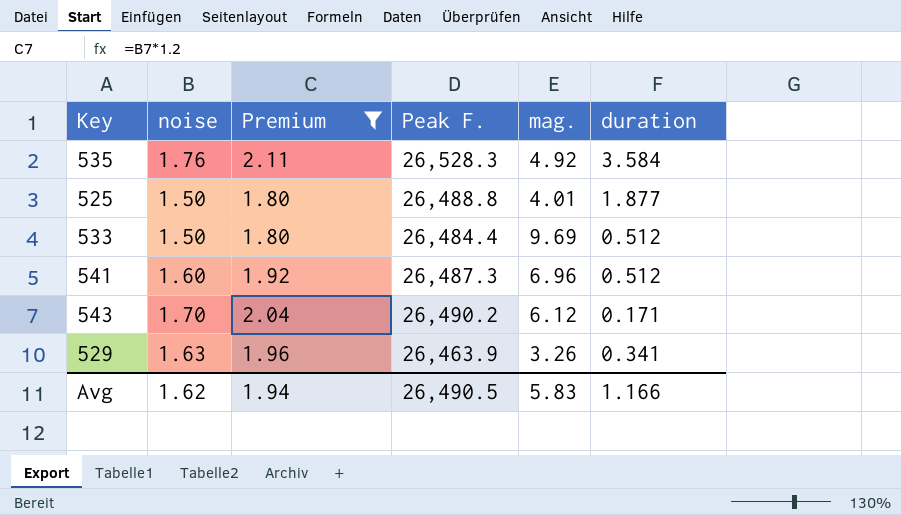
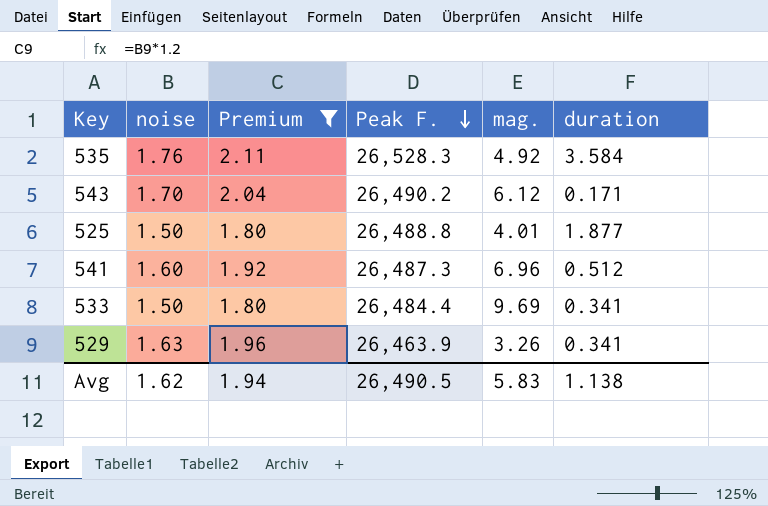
row order: none -> Peak F. descending
533 | duration: 0.512 -> 0.341
Avg | duration: 1.166 -> 1.138

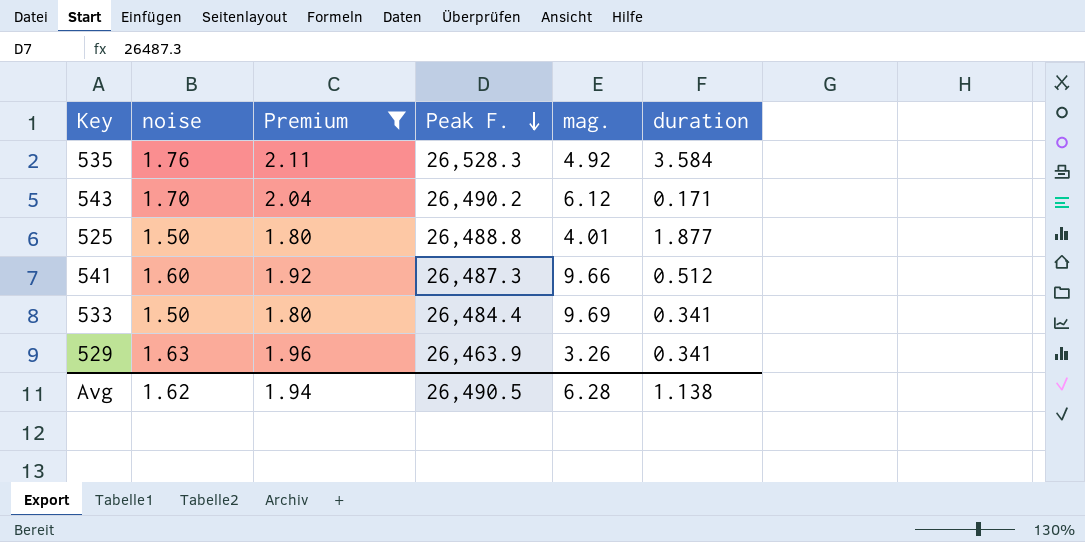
541 | mag.: 6.96 -> 9.66
Avg | mag.: 5.83 -> 6.28

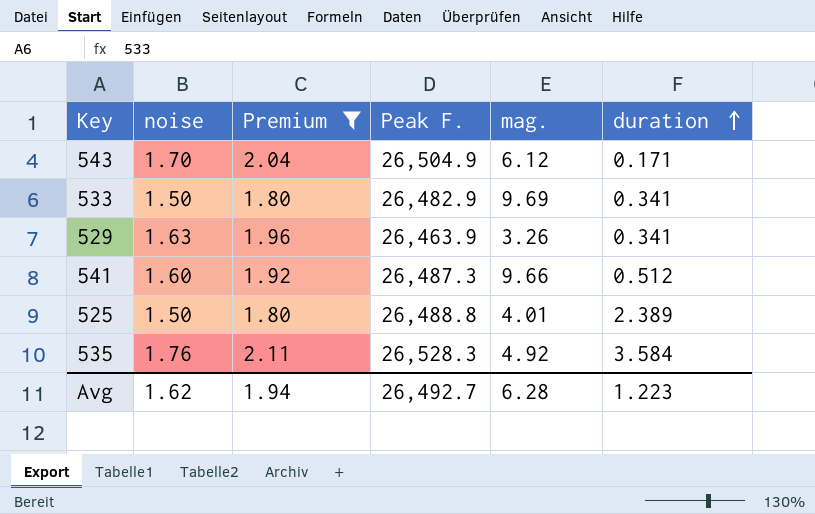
row order: Peak F. descending -> duration ascending
543 | Peak F.: 26,490.2 -> 26,504.9
533 | Peak F.: 26,484.4 -> 26,482.9
525 | duration: 1.877 -> 2.389
Avg | Peak F.: 26,490.5 -> 26,492.7
Avg | duration: 1.138 -> 1.223

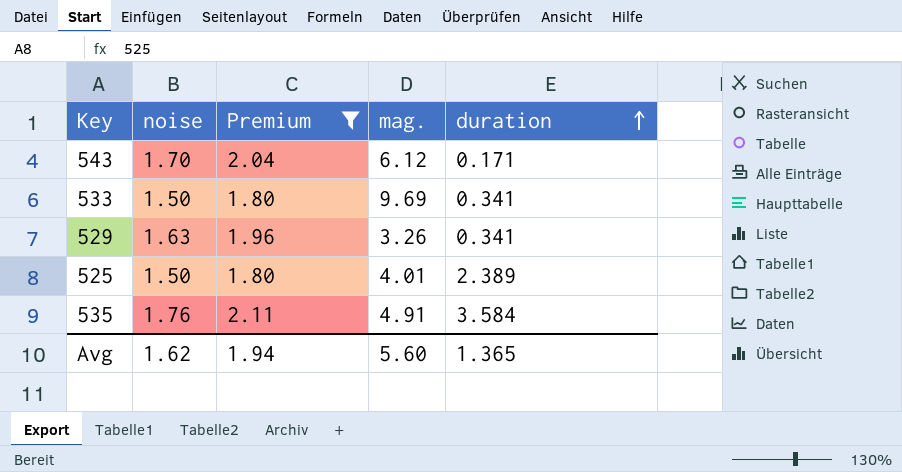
column Peak F. | position: 4 -> none
row 541: 1.60 | 1.92 | 26,487.3 | 9.66 | 0.512 -> none
535 | mag.: 4.92 -> 4.91
Avg | mag.: 6.28 -> 5.60
Avg | duration: 1.223 -> 1.365

